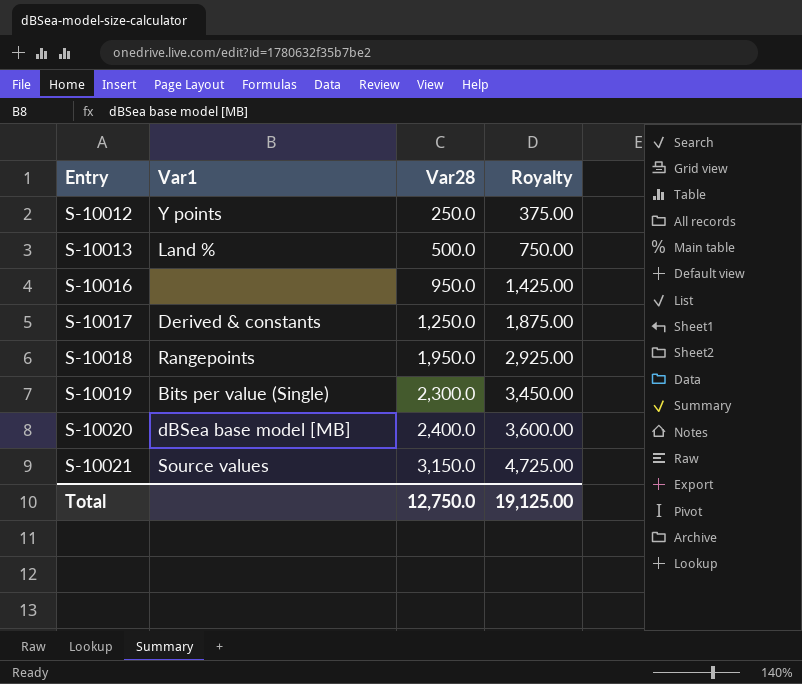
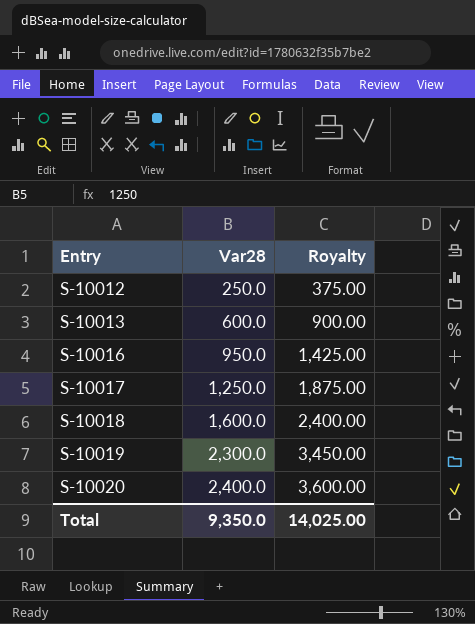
column Var1 | position: 2 -> none
row S-10021: Source values | 3,150.0 | 4,725.00 -> none
S-10013 | Var28: 500.0 -> 600.0
S-10013 | Royalty: 750.00 -> 900.00
S-10018 | Var28: 1,950.0 -> 1,600.0
S-10018 | Royalty: 2,925.00 -> 2,400.00
Total | Var28: 12,750.0 -> 9,350.0
Total | Royalty: 19,125.00 -> 14,025.00

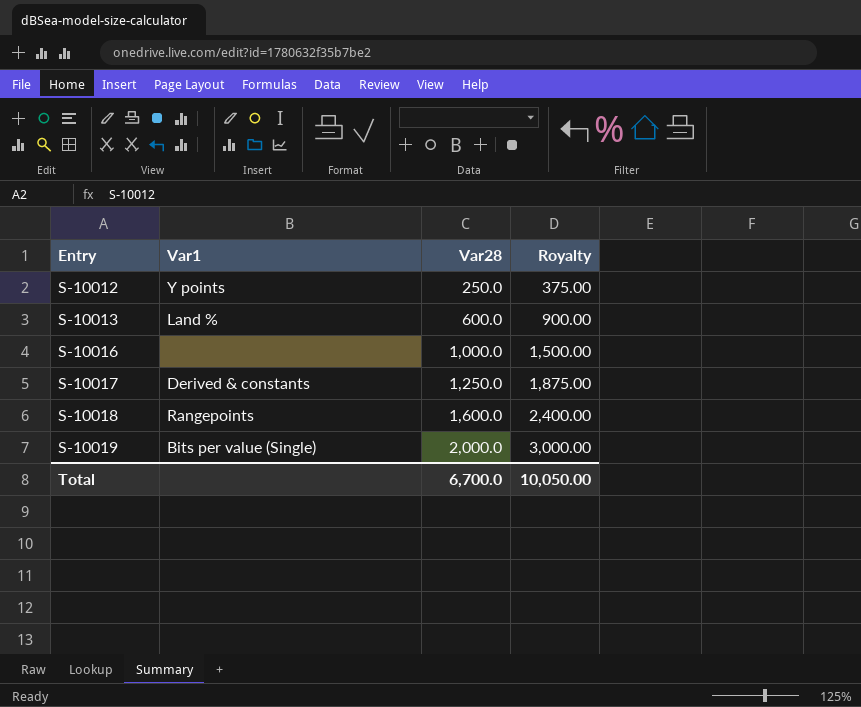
column Var1 | position: none -> 2
row S-10020: 2,400.0 | 3,600.00 -> none
S-10016 | Var28: 950.0 -> 1,000.0
S-10016 | Royalty: 1,425.00 -> 1,500.00
S-10019 | Var28: 2,300.0 -> 2,000.0
S-10019 | Royalty: 3,450.00 -> 3,000.00
Total | Var28: 9,350.0 -> 6,700.0
Total | Royalty: 14,025.00 -> 10,050.00

